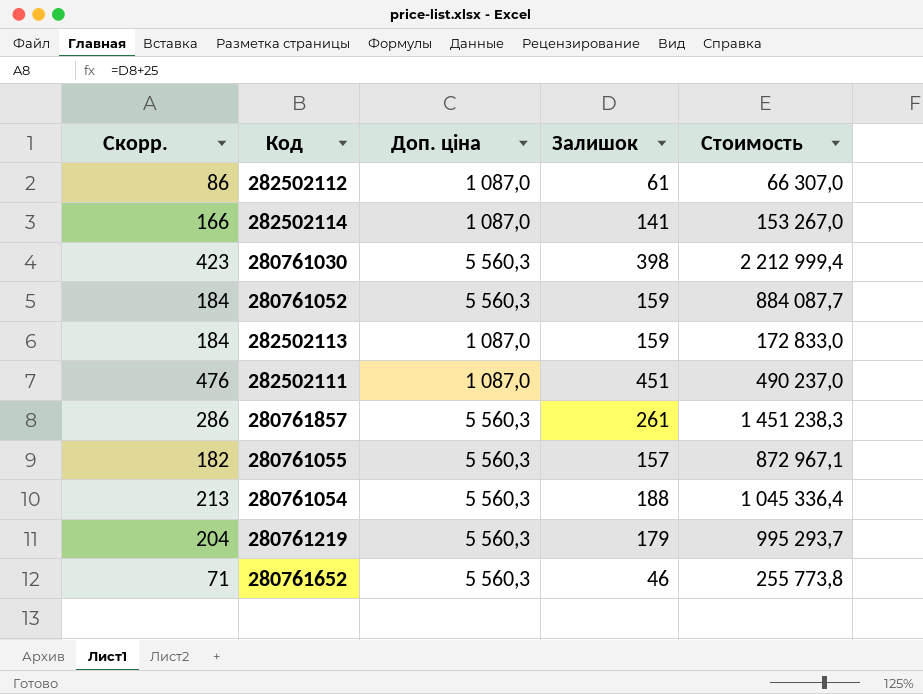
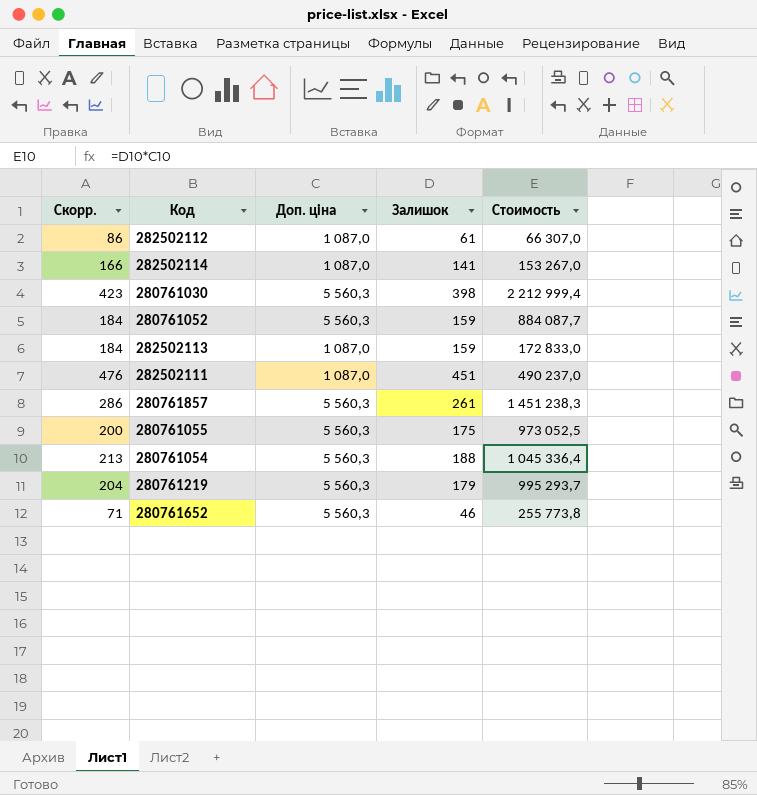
280761055 | Скорр.: 182 -> 200
280761055 | Залишок: 157 -> 175
280761055 | Стоимость: 872 967,1 -> 973 052,5

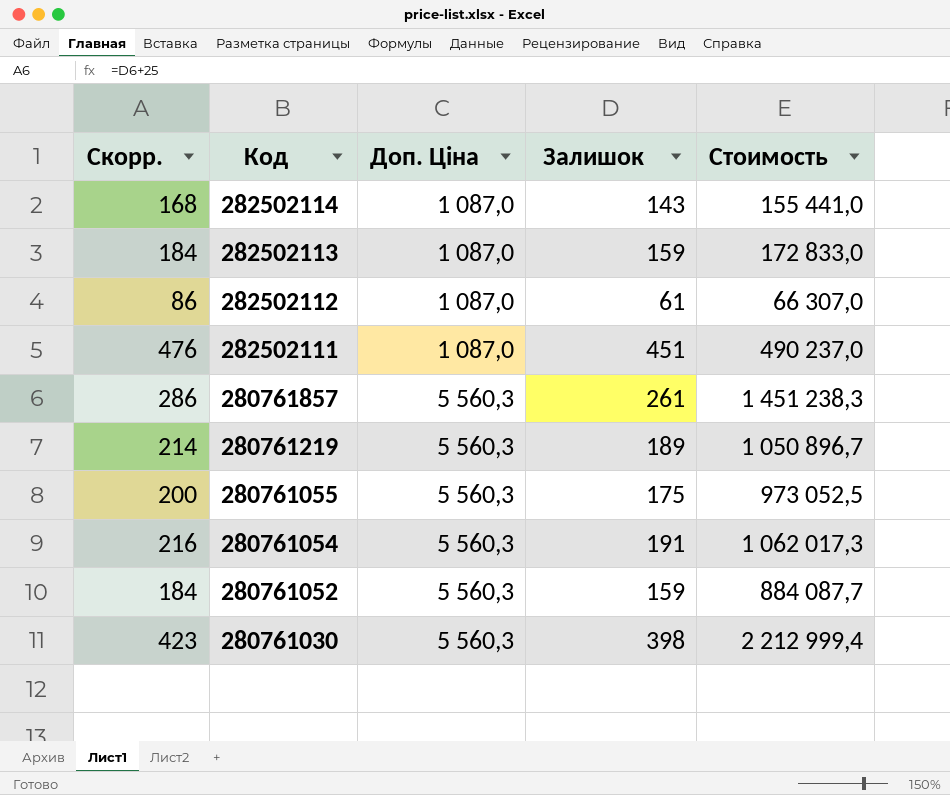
row order: none -> Код descending
column name: Доп. ціна -> Доп. Ціна
row 280761652: 71 | 5 560,3 | 46 | 255 773,8 -> none
282502114 | Скорр.: 166 -> 168
282502114 | Залишок: 141 -> 143
282502114 | Стоимость: 153 267,0 -> 155 441,0
280761219 | Скорр.: 204 -> 214
280761219 | Залишок: 179 -> 189
280761219 | Стоимость: 995 293,7 -> 1 050 896,7
280761054 | Скорр.: 213 -> 216
280761054 | Залишок: 188 -> 191
280761054 | Стоимость: 1 045 336,4 -> 1 062 017,3

